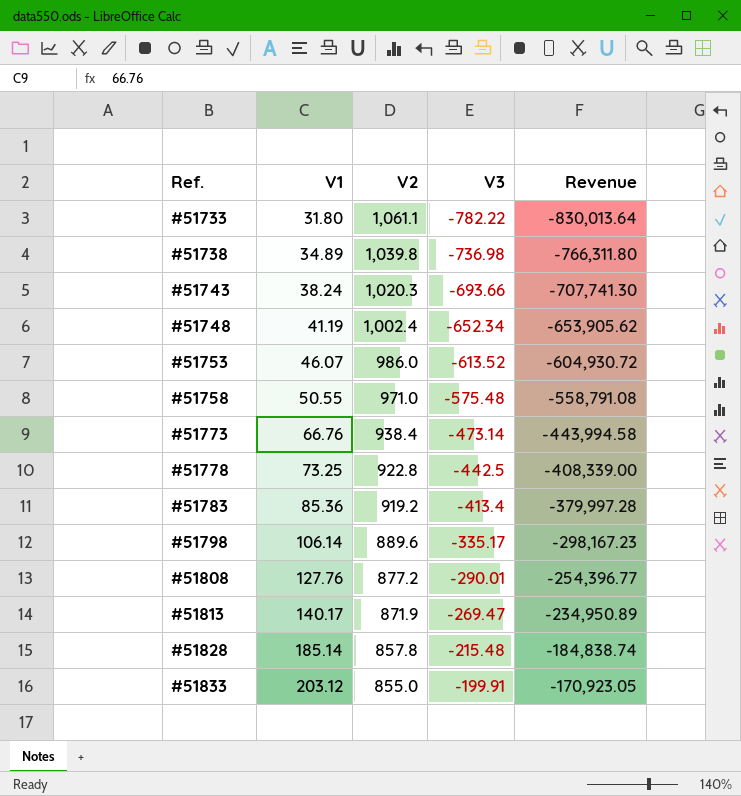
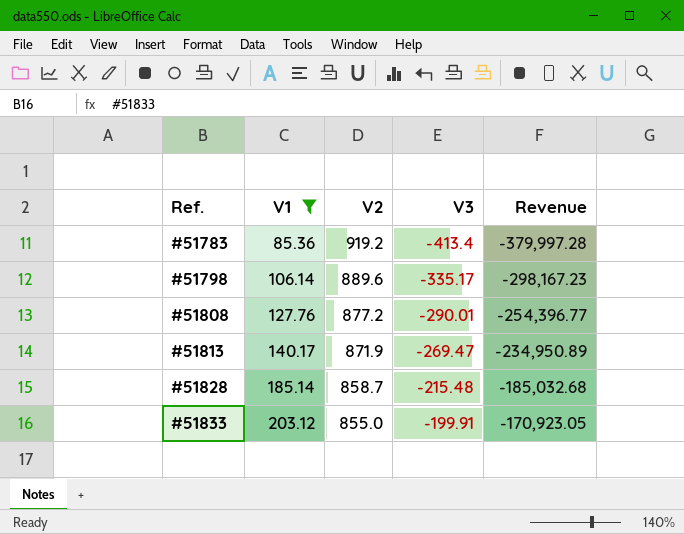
filter: none -> V1 >= 85.36
#51828 | V2: 857.8 -> 858.7
#51828 | Revenue: -184,838.74 -> -185,032.68

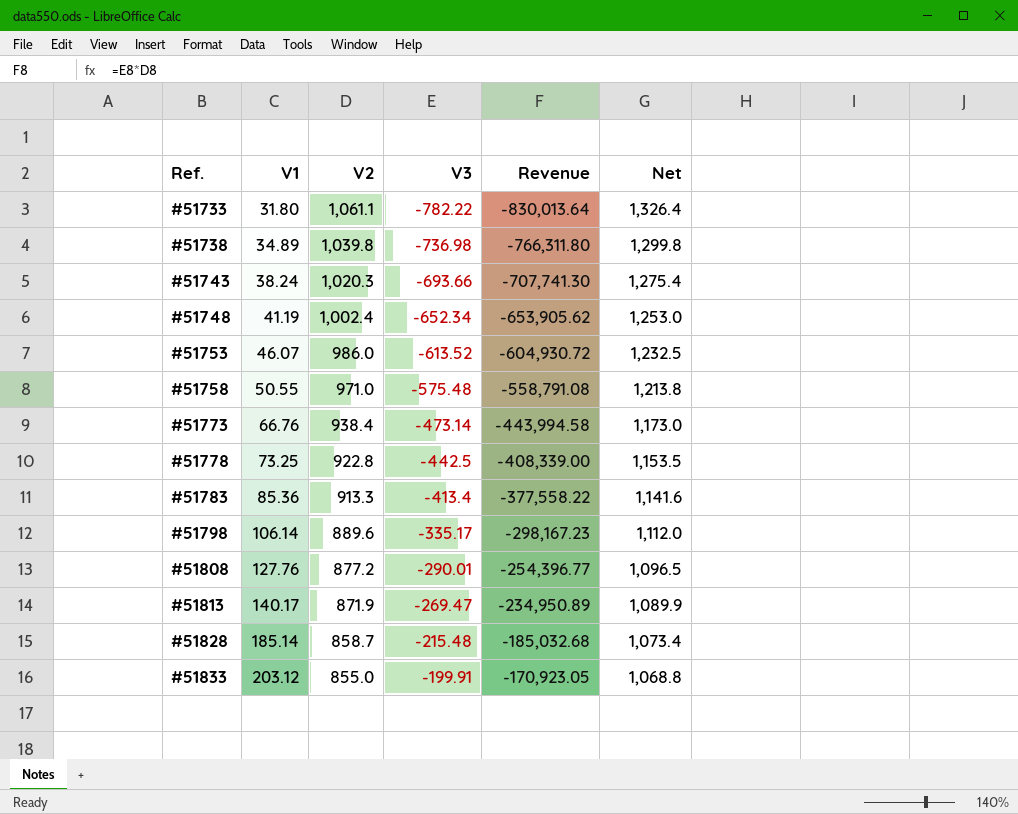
filter: V1 >= 85.36 -> none
column Net | formula: none -> [V2] * 1.25
#51783 | V2: 919.2 -> 913.3
#51783 | Revenue: -379,997.28 -> -377,558.22

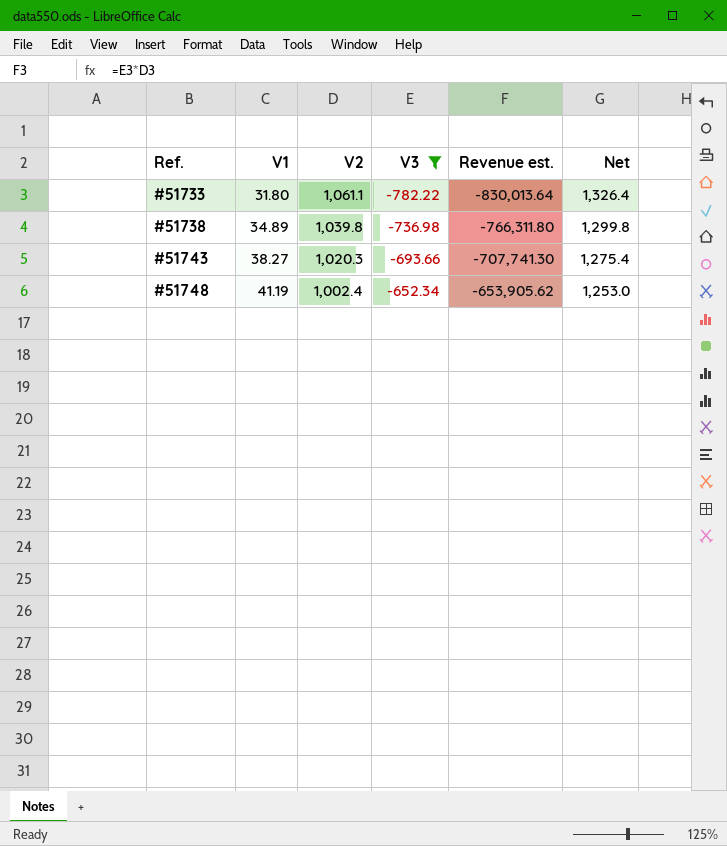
filter: none -> V3 <= -652.34
column name: Revenue -> Revenue est.
#51743 | V1: 38.24 -> 38.27

